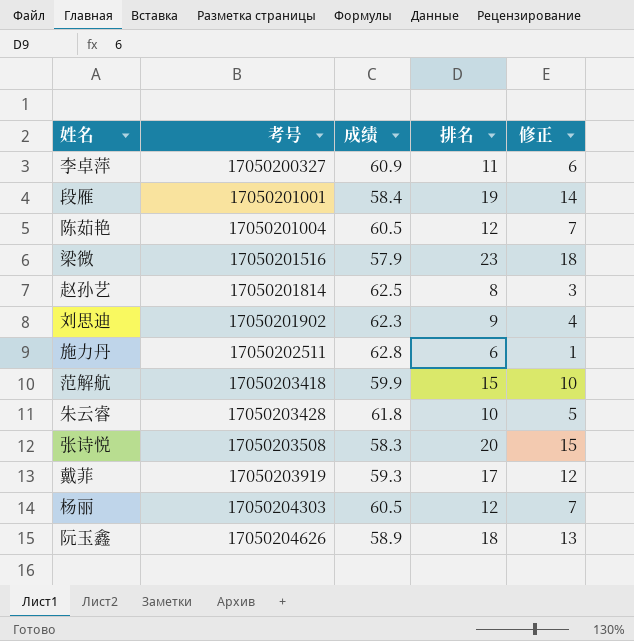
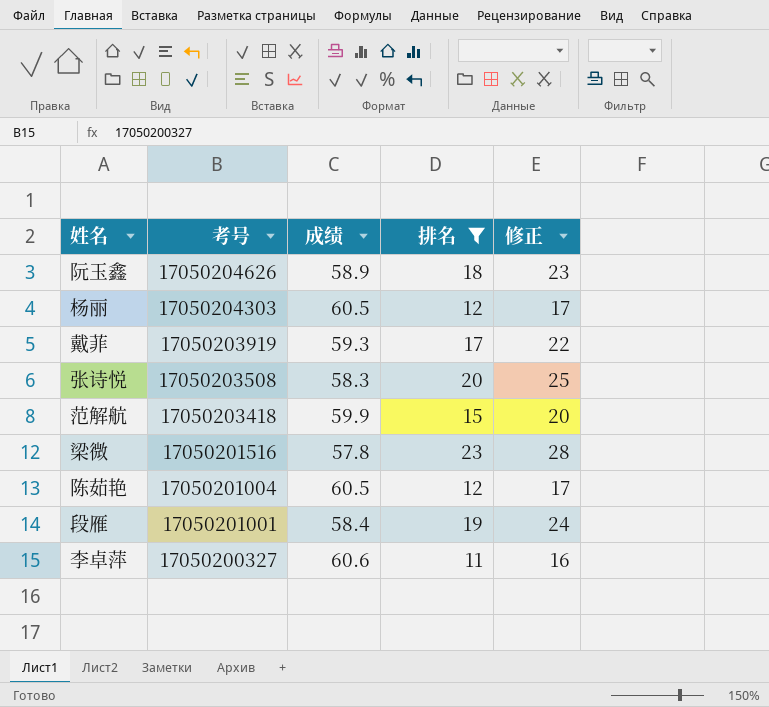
filter: none -> 排名 >= 11
row order: 考号 ascending -> 考号 descending
column 修正 | formula: [排名] - 5 -> [排名] + 5
梁微 | 成绩: 57.9 -> 57.8
李卓萍 | 成绩: 60.9 -> 60.6

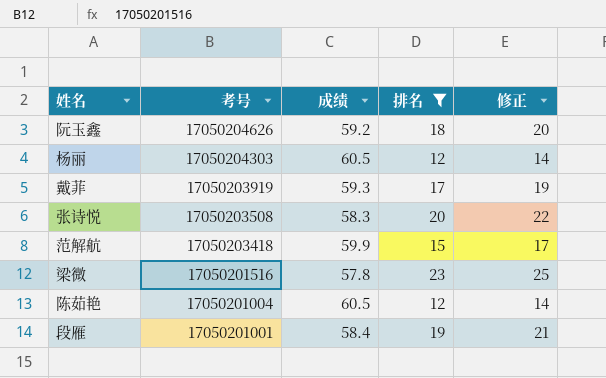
column 修正 | formula: [排名] + 5 -> [排名] + 2
row 李卓萍: 17050200327 | 60.6 | 11 | 16 -> none
阮玉鑫 | 成绩: 58.9 -> 59.2

